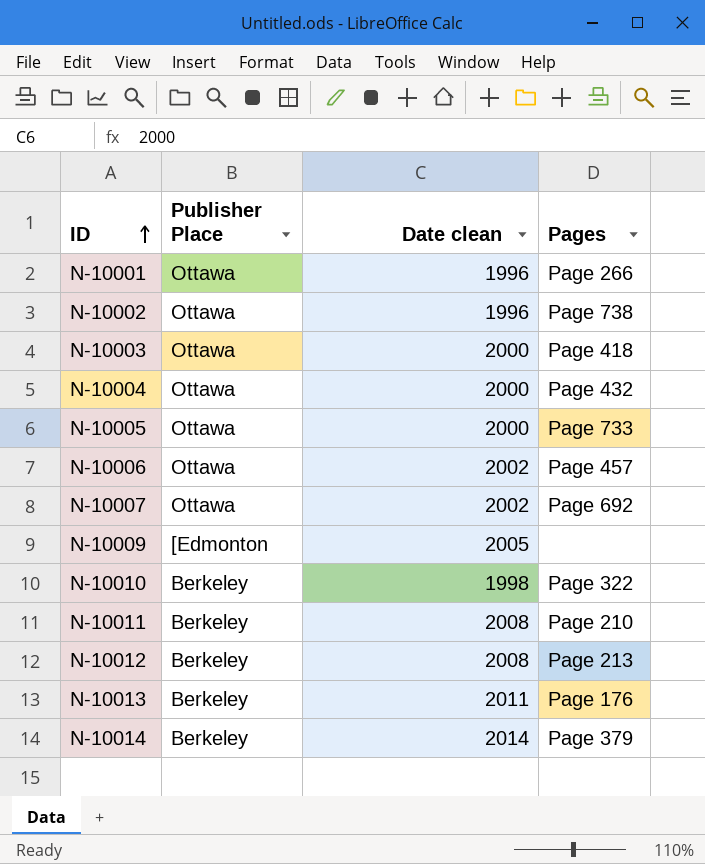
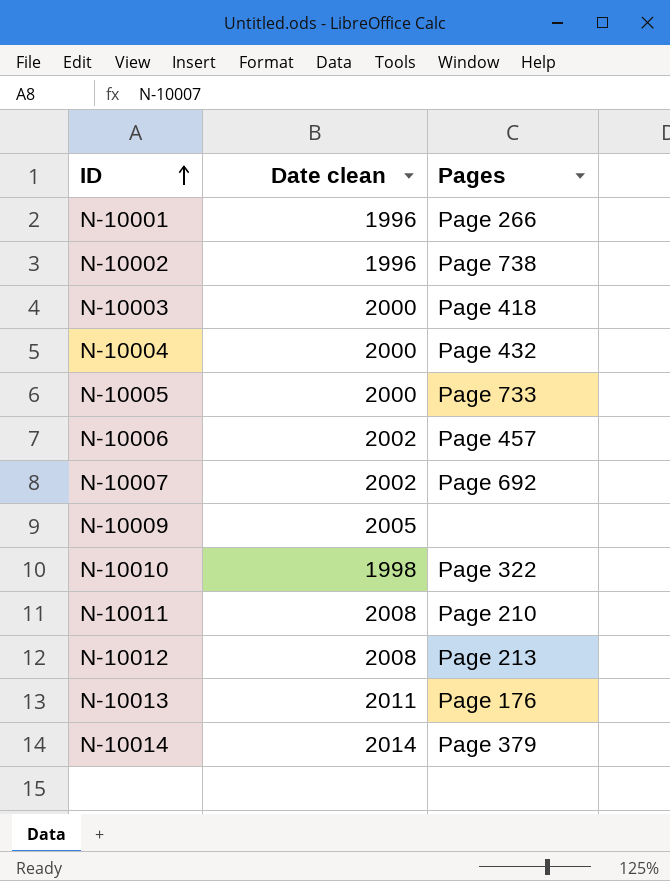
column Publisher Place | position: 2 -> none

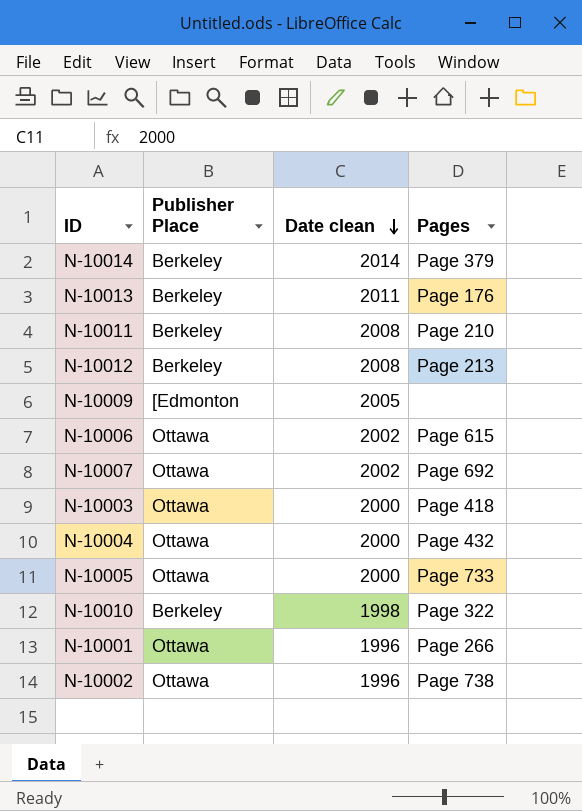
row order: ID ascending -> Date clean descending
column Publisher Place | position: none -> 2
N-10006 | Pages: Page 457 -> Page 615

